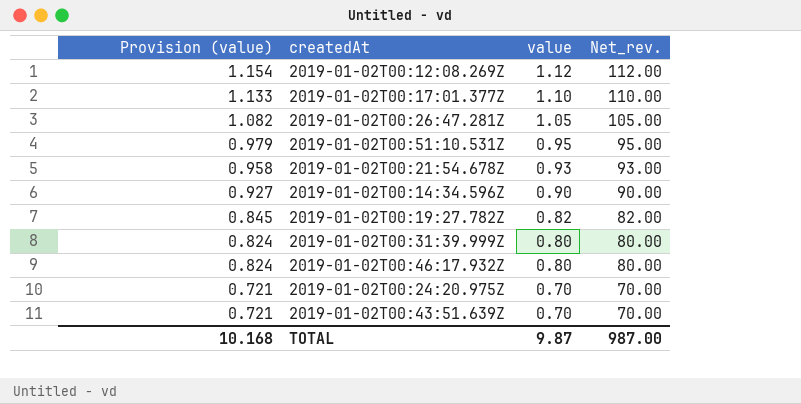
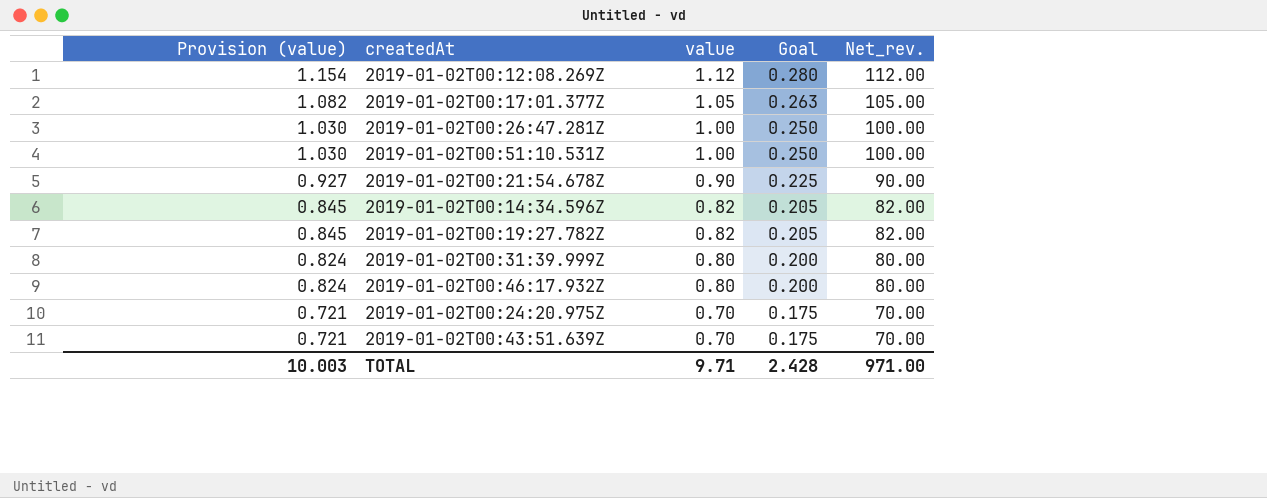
column Goal | formula: none -> [value] * 0.25
2019-01-02T00:17:01.377Z | Provision (value): 1.133 -> 1.082
2019-01-02T00:17:01.377Z | value: 1.10 -> 1.05
2019-01-02T00:17:01.377Z | Net_rev.: 110.00 -> 105.00
2019-01-02T00:26:47.281Z | Provision (value): 1.082 -> 1.030
2019-01-02T00:26:47.281Z | value: 1.05 -> 1.00
2019-01-02T00:26:47.281Z | Net_rev.: 105.00 -> 100.00
2019-01-02T00:51:10.531Z | Provision (value): 0.979 -> 1.030
2019-01-02T00:51:10.531Z | value: 0.95 -> 1.00
2019-01-02T00:51:10.531Z | Net_rev.: 95.00 -> 100.00
2019-01-02T00:21:54.678Z | Provision (value): 0.958 -> 0.927
2019-01-02T00:21:54.678Z | value: 0.93 -> 0.90
2019-01-02T00:21:54.678Z | Net_rev.: 93.00 -> 90.00
2019-01-02T00:14:34.596Z | Provision (value): 0.927 -> 0.845
2019-01-02T00:14:34.596Z | value: 0.90 -> 0.82
2019-01-02T00:14:34.596Z | Net_rev.: 90.00 -> 82.00
TOTAL | Provision (value): 10.168 -> 10.003
TOTAL | value: 9.87 -> 9.71
TOTAL | Net_rev.: 987.00 -> 971.00

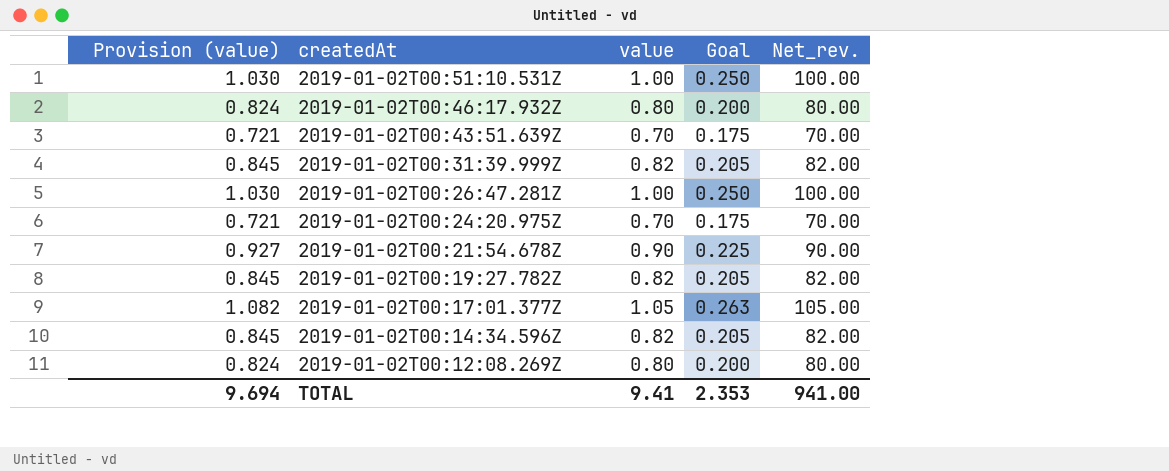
row order: Provision (value) descending -> createdAt descending
2019-01-02T00:31:39.999Z | Provision (value): 0.824 -> 0.845
2019-01-02T00:31:39.999Z | value: 0.80 -> 0.82
2019-01-02T00:31:39.999Z | Goal: 0.200 -> 0.205
2019-01-02T00:31:39.999Z | Net_rev.: 80.00 -> 82.00
2019-01-02T00:12:08.269Z | Provision (value): 1.154 -> 0.824
2019-01-02T00:12:08.269Z | value: 1.12 -> 0.80
2019-01-02T00:12:08.269Z | Goal: 0.280 -> 0.200
2019-01-02T00:12:08.269Z | Net_rev.: 112.00 -> 80.00
TOTAL | Provision (value): 10.003 -> 9.694
TOTAL | value: 9.71 -> 9.41
TOTAL | Goal: 2.428 -> 2.353
TOTAL | Net_rev.: 971.00 -> 941.00

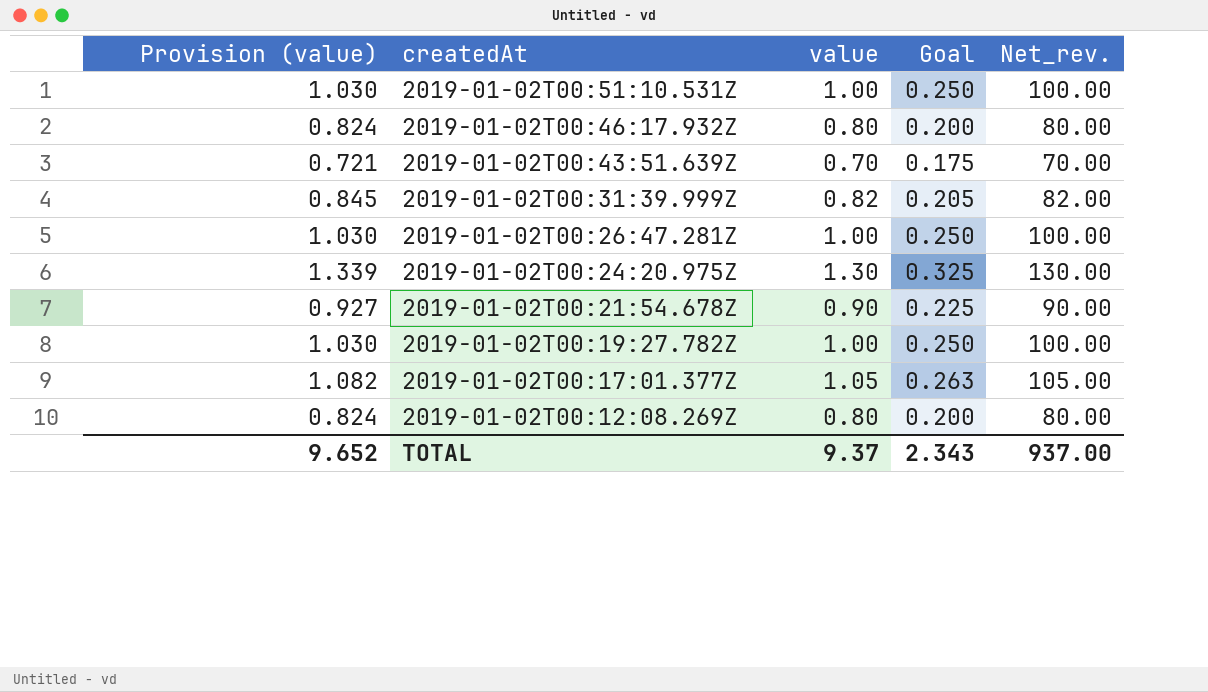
row 2019-01-02T00:14:34.596Z: 0.845 | 0.82 | 0.205 | 82.00 -> none
2019-01-02T00:24:20.975Z | Provision (value): 0.721 -> 1.339
2019-01-02T00:24:20.975Z | value: 0.70 -> 1.30
2019-01-02T00:24:20.975Z | Goal: 0.175 -> 0.325
2019-01-02T00:24:20.975Z | Net_rev.: 70.00 -> 130.00
2019-01-02T00:19:27.782Z | Provision (value): 0.845 -> 1.030
2019-01-02T00:19:27.782Z | value: 0.82 -> 1.00
2019-01-02T00:19:27.782Z | Goal: 0.205 -> 0.250
2019-01-02T00:19:27.782Z | Net_rev.: 82.00 -> 100.00
TOTAL | Provision (value): 9.694 -> 9.652
TOTAL | value: 9.41 -> 9.37
TOTAL | Goal: 2.353 -> 2.343
TOTAL | Net_rev.: 941.00 -> 937.00

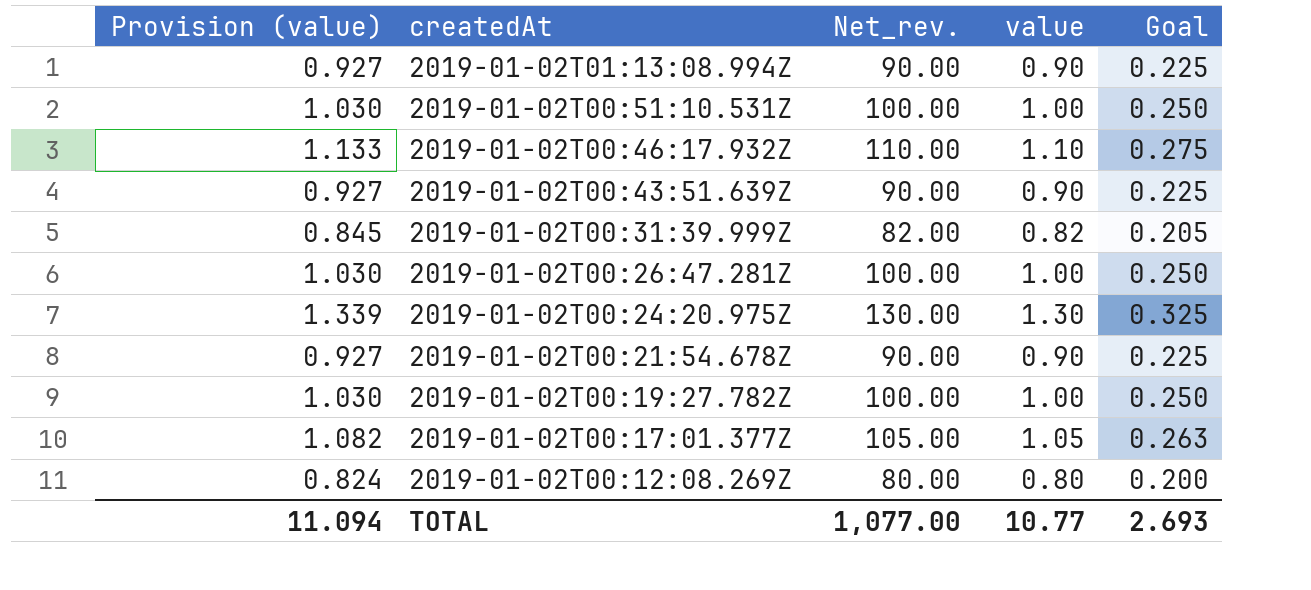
column Net_rev. | position: 5 -> 3
row 2019-01-02T01:13:08.994Z: none -> 0.927 | 90.00 | 0.90 | 0.225
2019-01-02T00:46:17.932Z | Provision (value): 0.824 -> 1.133
2019-01-02T00:46:17.932Z | Net_rev.: 80.00 -> 110.00
2019-01-02T00:46:17.932Z | value: 0.80 -> 1.10
2019-01-02T00:46:17.932Z | Goal: 0.200 -> 0.275
2019-01-02T00:43:51.639Z | Provision (value): 0.721 -> 0.927
2019-01-02T00:43:51.639Z | Net_rev.: 70.00 -> 90.00
2019-01-02T00:43:51.639Z | value: 0.70 -> 0.90
2019-01-02T00:43:51.639Z | Goal: 0.175 -> 0.225
TOTAL | Provision (value): 9.652 -> 11.094
TOTAL | Net_rev.: 937.00 -> 1,077.00
TOTAL | value: 9.37 -> 10.77
TOTAL | Goal: 2.343 -> 2.693

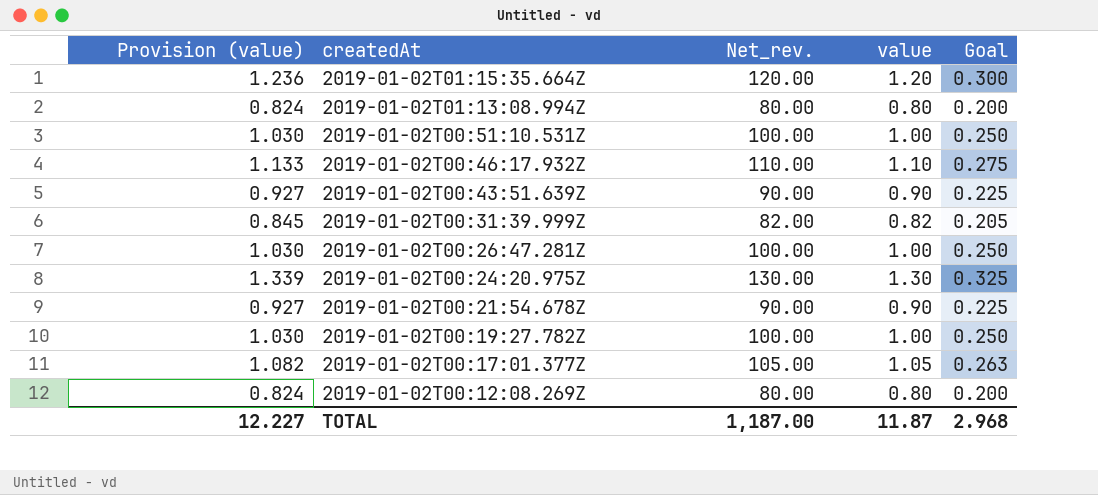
row 2019-01-02T01:15:35.664Z: none -> 1.236 | 120.00 | 1.20 | 0.300
2019-01-02T01:13:08.994Z | Provision (value): 0.927 -> 0.824
2019-01-02T01:13:08.994Z | Net_rev.: 90.00 -> 80.00
2019-01-02T01:13:08.994Z | value: 0.90 -> 0.80
2019-01-02T01:13:08.994Z | Goal: 0.225 -> 0.200
TOTAL | Provision (value): 11.094 -> 12.227
TOTAL | Net_rev.: 1,077.00 -> 1,187.00
TOTAL | value: 10.77 -> 11.87
TOTAL | Goal: 2.693 -> 2.968

